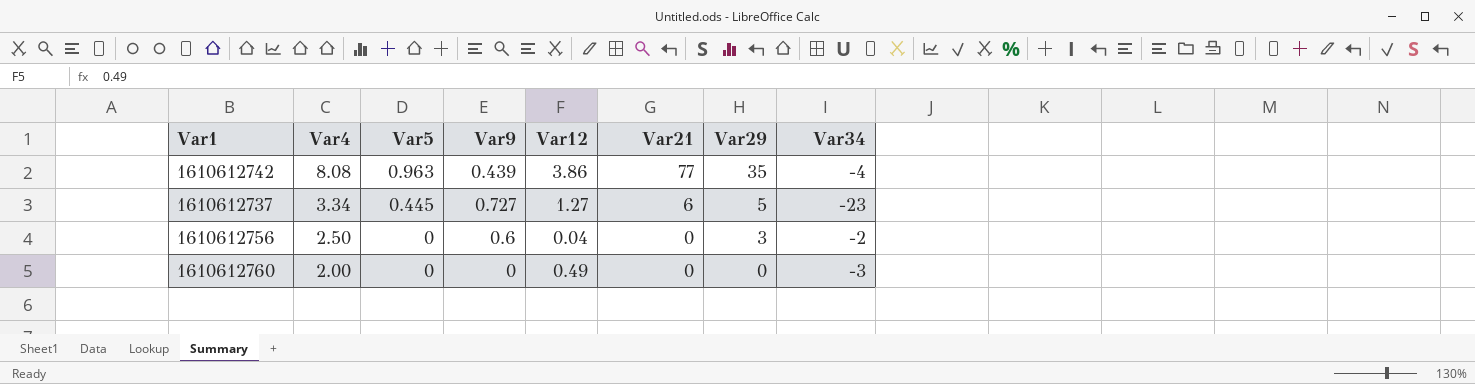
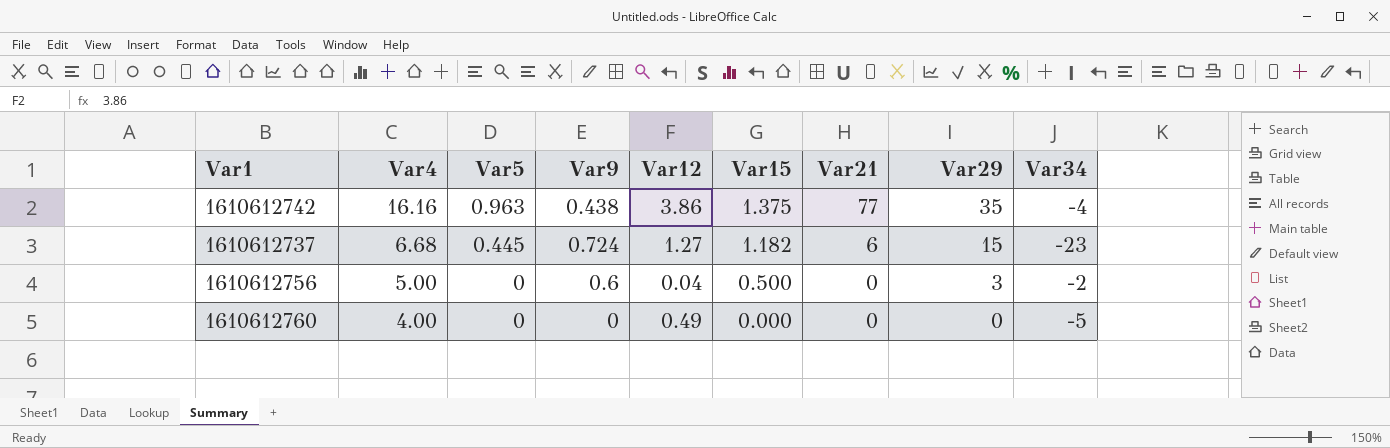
column Var15 | position: none -> 6
1610612742 | Var4: 8.08 -> 16.16
1610612742 | Var9: 0.439 -> 0.438
1610612737 | Var4: 3.34 -> 6.68
1610612737 | Var9: 0.727 -> 0.724
1610612737 | Var29: 5 -> 15
1610612756 | Var4: 2.50 -> 5.00
1610612760 | Var4: 2.00 -> 4.00
1610612760 | Var34: -3 -> -5

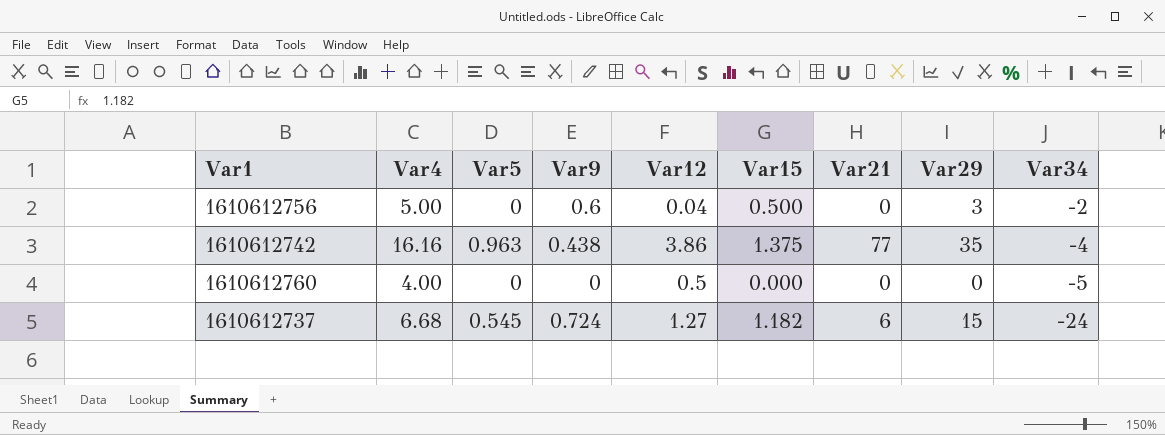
row order: Var4 descending -> Var34 descending
1610612760 | Var12: 0.49 -> 0.5
1610612737 | Var5: 0.445 -> 0.545
1610612737 | Var34: -23 -> -24

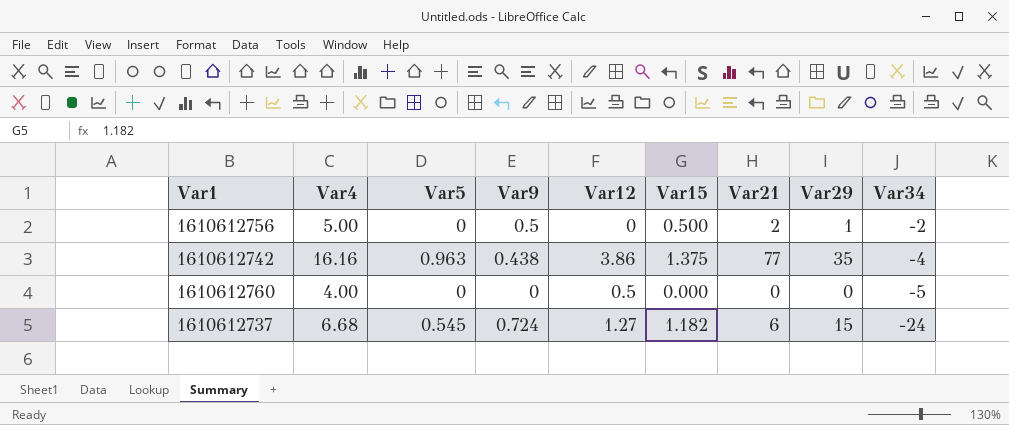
1610612756 | Var9: 0.6 -> 0.5
1610612756 | Var12: 0.04 -> 0
1610612756 | Var21: 0 -> 2
1610612756 | Var29: 3 -> 1

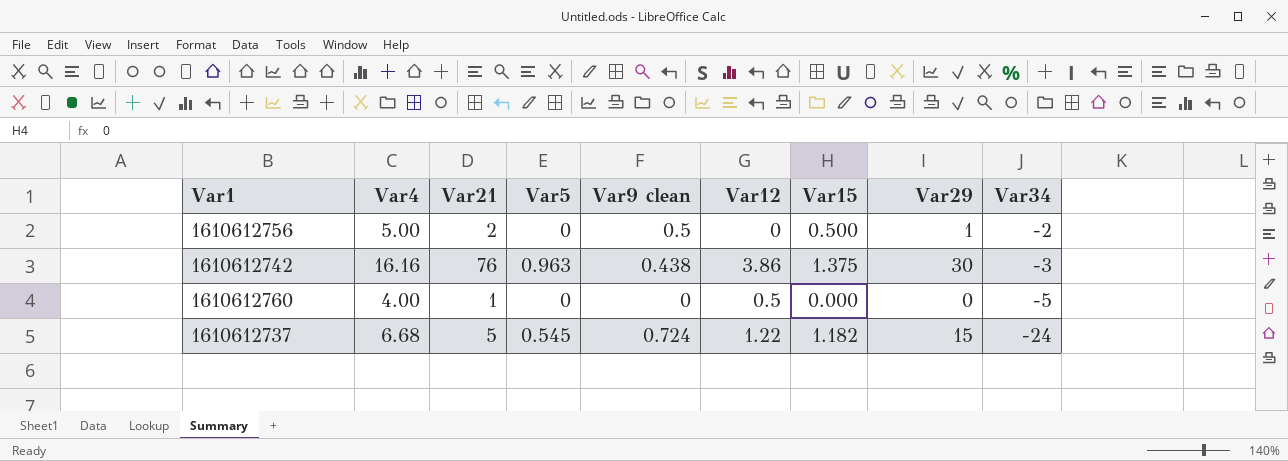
column Var21 | position: 7 -> 3
column name: Var9 -> Var9 clean
1610612742 | Var21: 77 -> 76
1610612742 | Var29: 35 -> 30
1610612742 | Var34: -4 -> -3
1610612760 | Var21: 0 -> 1
1610612737 | Var21: 6 -> 5
1610612737 | Var12: 1.27 -> 1.22

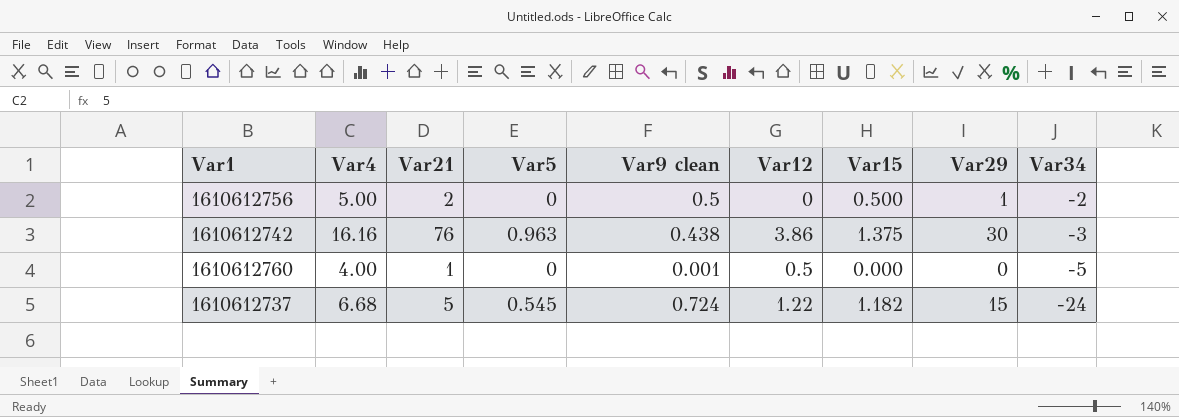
1610612760 | Var9 clean: 0 -> 0.001

